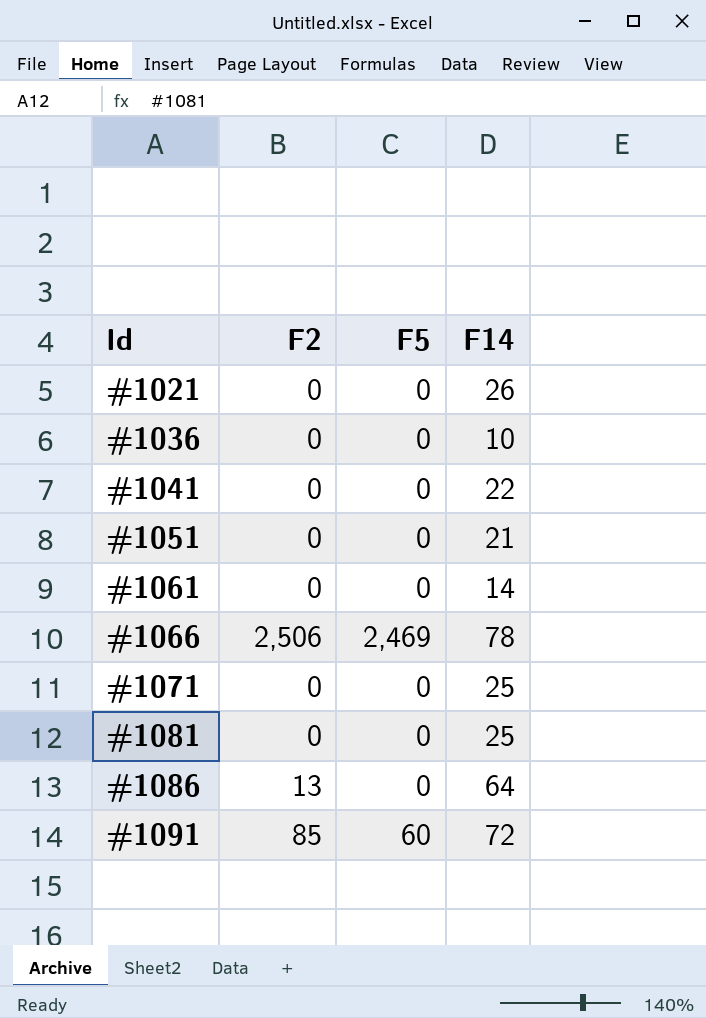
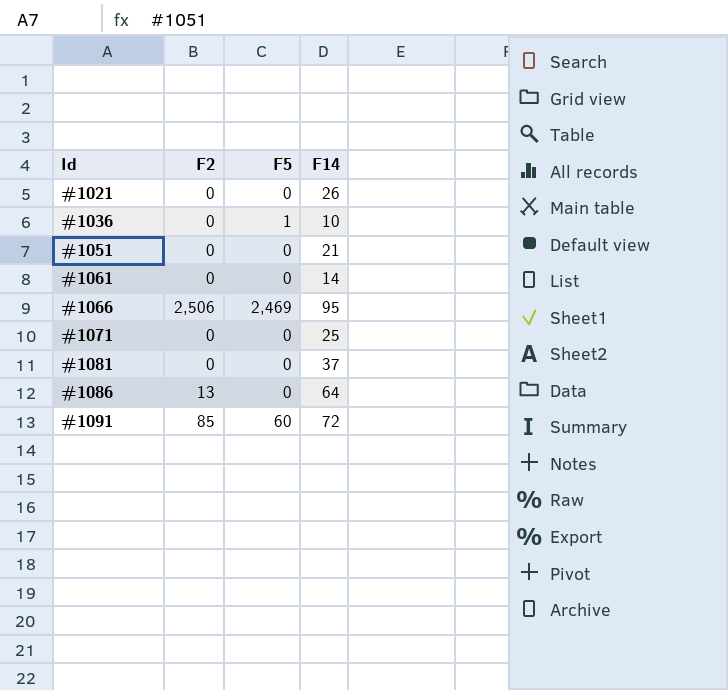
row #1041: 0 | 0 | 22 -> none
#1036 | F5: 0 -> 1
#1066 | F14: 78 -> 95
#1081 | F14: 25 -> 37

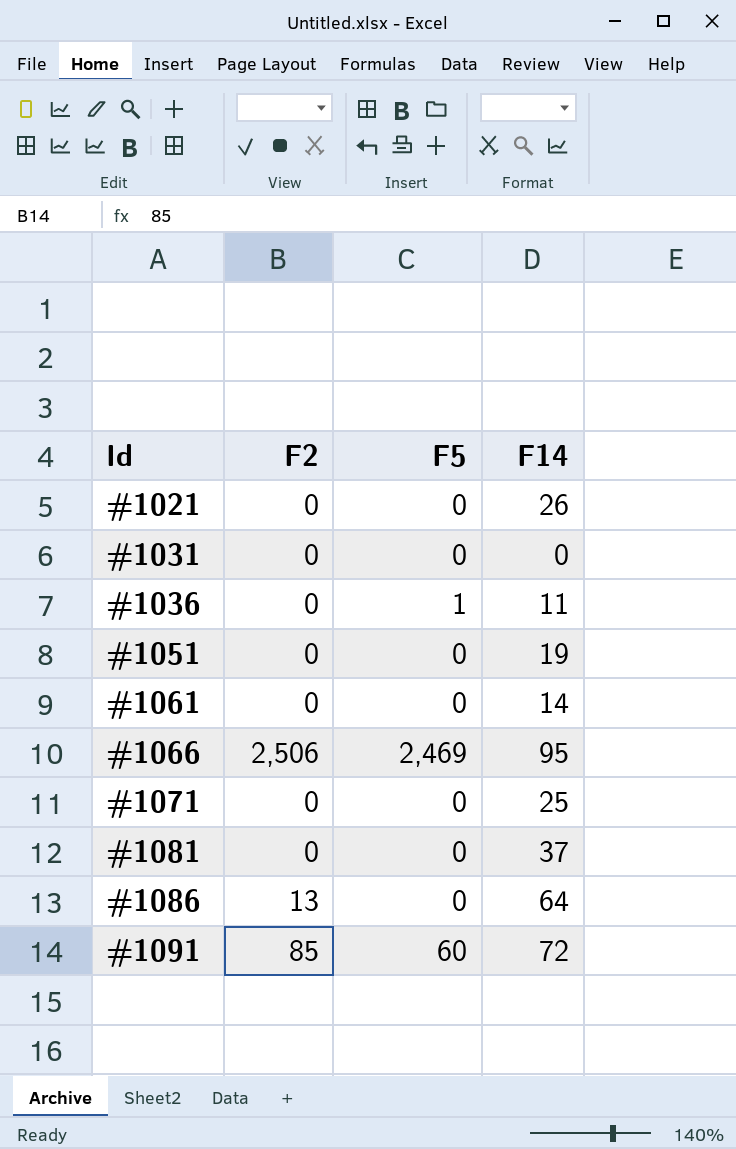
row #1031: none -> 0 | 0 | 0
#1036 | F14: 10 -> 11
#1051 | F14: 21 -> 19

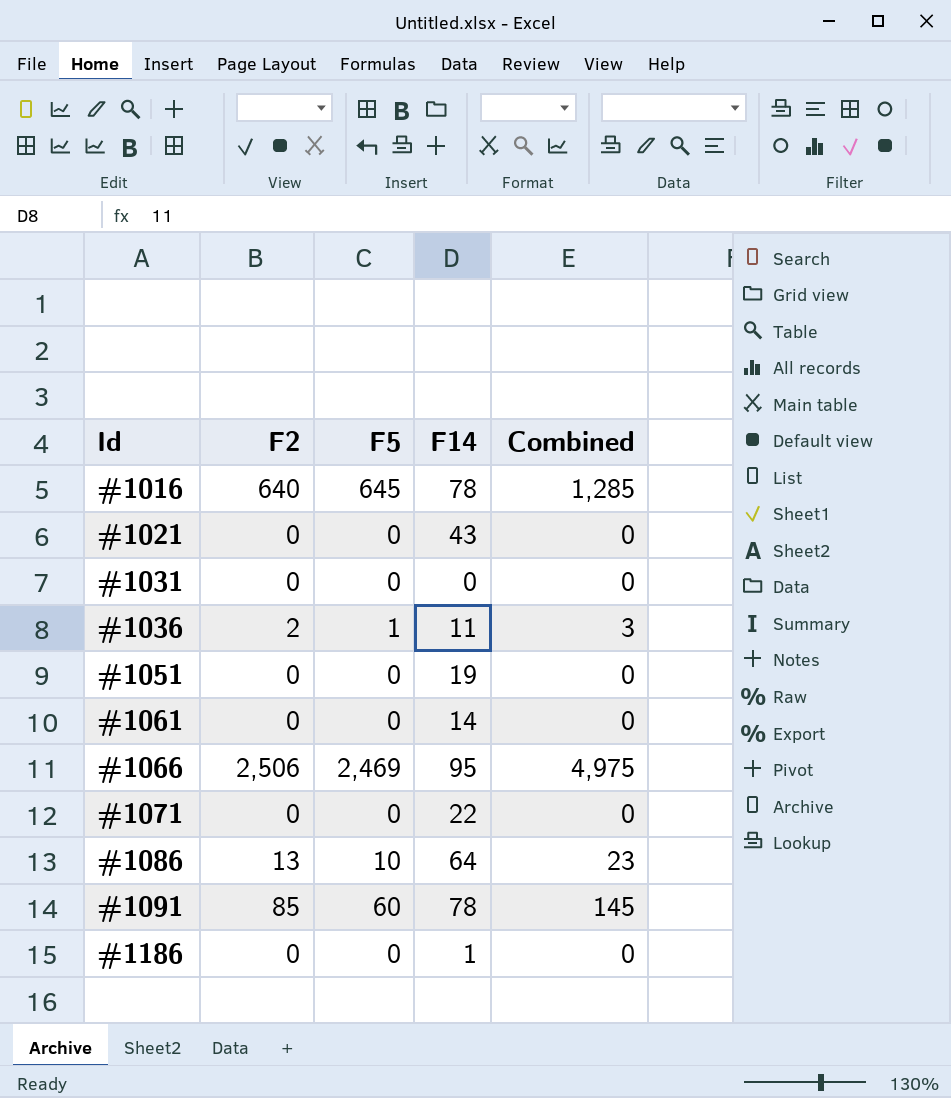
column Combined | formula: none -> [F2] + [F5]
row #1081: 0 | 0 | 37 -> none
row #1016: none -> 640 | 645 | 78 | 1,285
#1021 | F14: 26 -> 43
#1036 | F2: 0 -> 2
#1071 | F14: 25 -> 22
#1086 | F5: 0 -> 10
#1091 | F14: 72 -> 78
row #1186: none -> 0 | 0 | 1 | 0

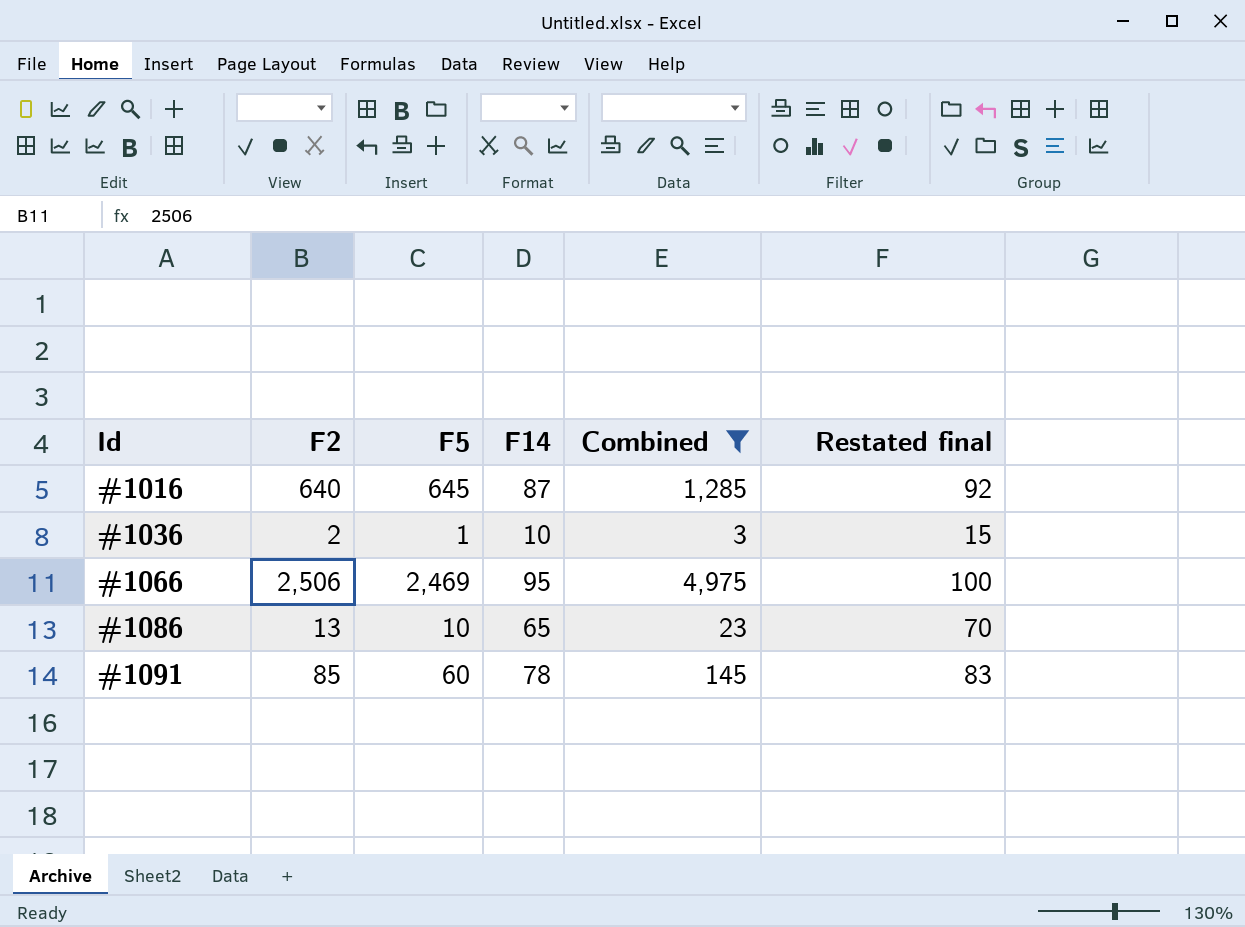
filter: none -> Combined != 0
column Restated final | formula: none -> [F14] + 5
#1016 | F14: 78 -> 87
#1036 | F14: 11 -> 10
#1086 | F14: 64 -> 65

